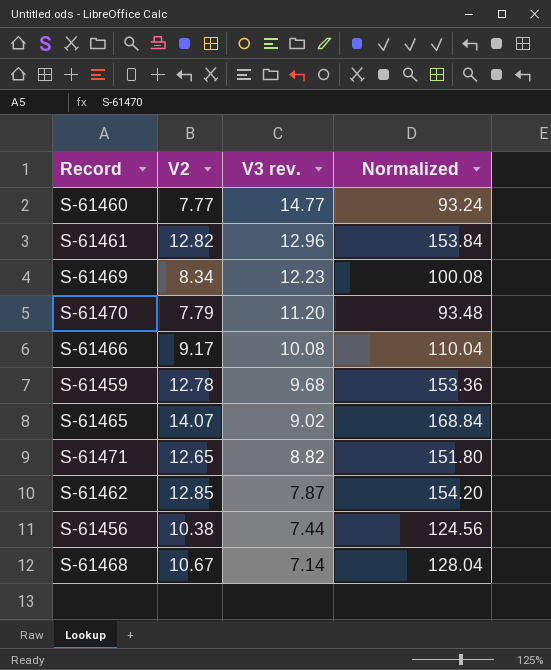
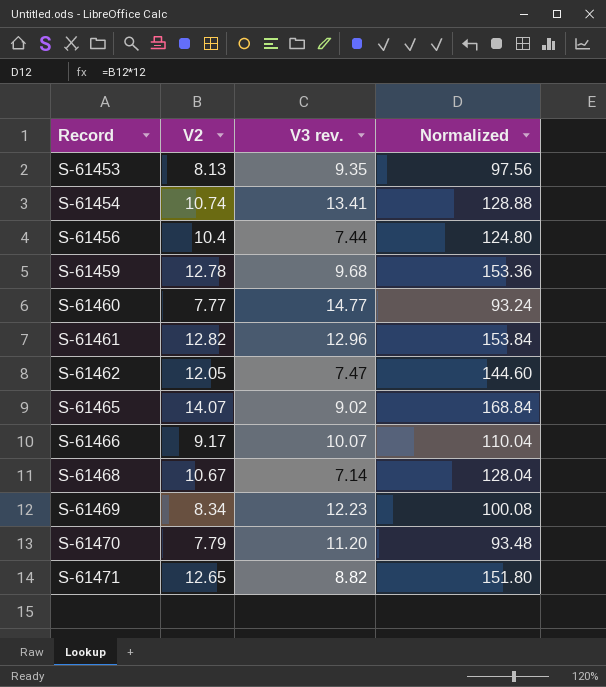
row order: V3 rev. descending -> Record ascending
row S-61453: none -> 8.13 | 9.35 | 97.56
row S-61454: none -> 10.74 | 13.41 | 128.88
S-61456 | V2: 10.38 -> 10.4
S-61456 | Normalized: 124.56 -> 124.80
S-61462 | V2: 12.85 -> 12.05
S-61462 | V3 rev.: 7.87 -> 7.47
S-61462 | Normalized: 154.20 -> 144.60
S-61466 | V3 rev.: 10.08 -> 10.07

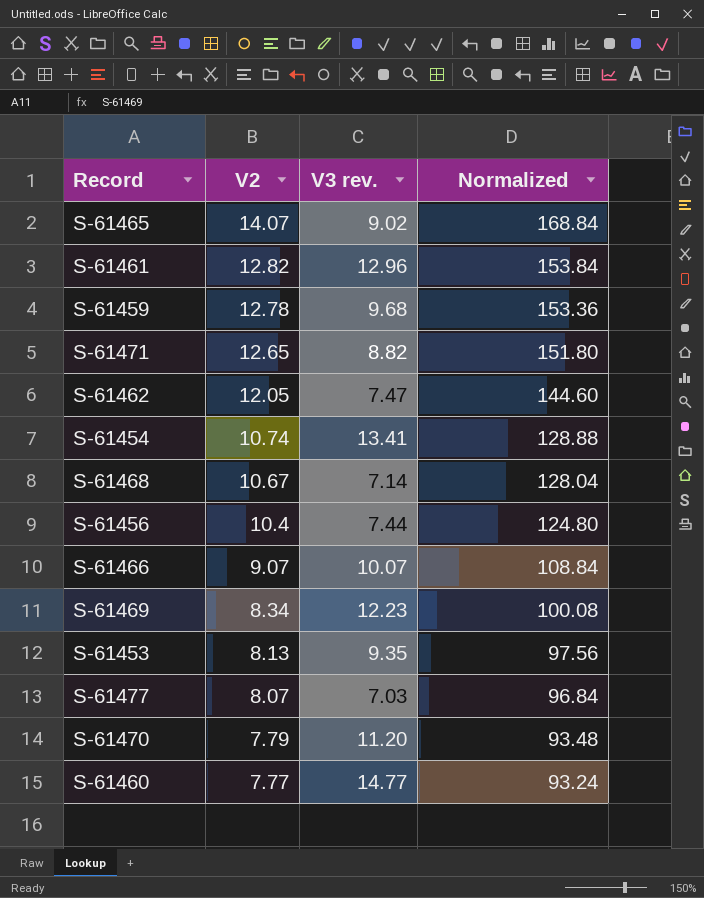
row order: Record ascending -> V2 descending
S-61466 | V2: 9.17 -> 9.07
S-61466 | Normalized: 110.04 -> 108.84
row S-61477: none -> 8.07 | 7.03 | 96.84

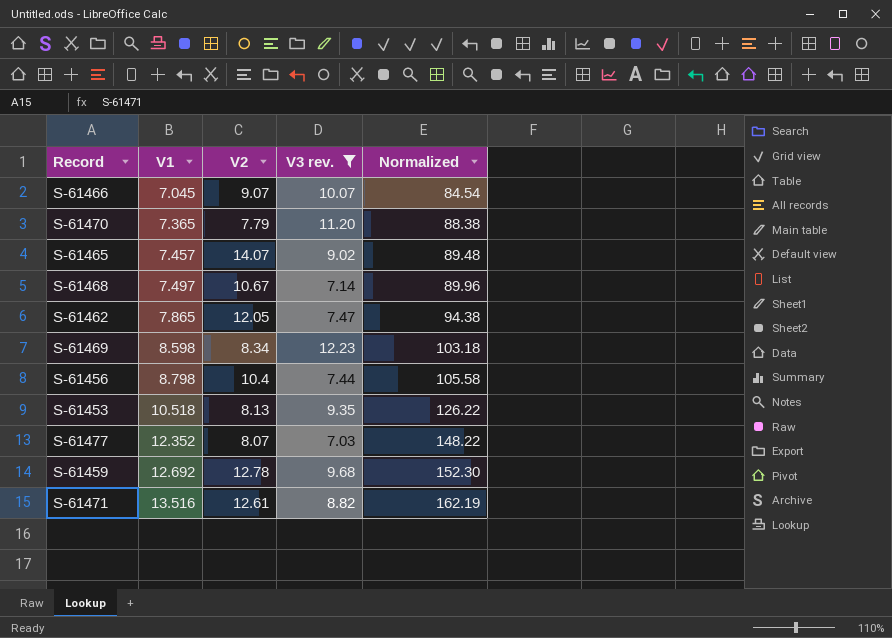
filter: none -> V3 rev. <= 12.23
row order: V2 descending -> V1 ascending
column V1 | position: none -> 2
column Normalized | formula: [V2] * 12 -> [V1] * 12
S-61471 | V2: 12.65 -> 12.61

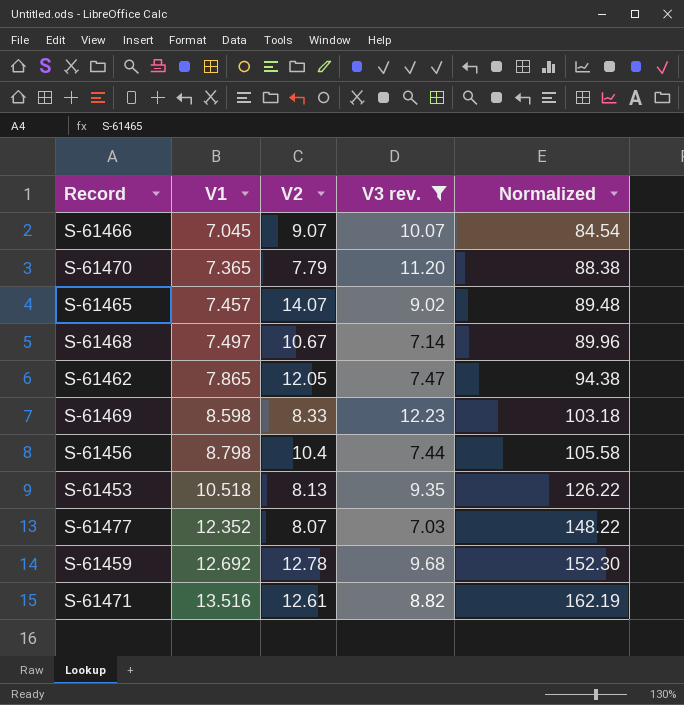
S-61469 | V2: 8.34 -> 8.33

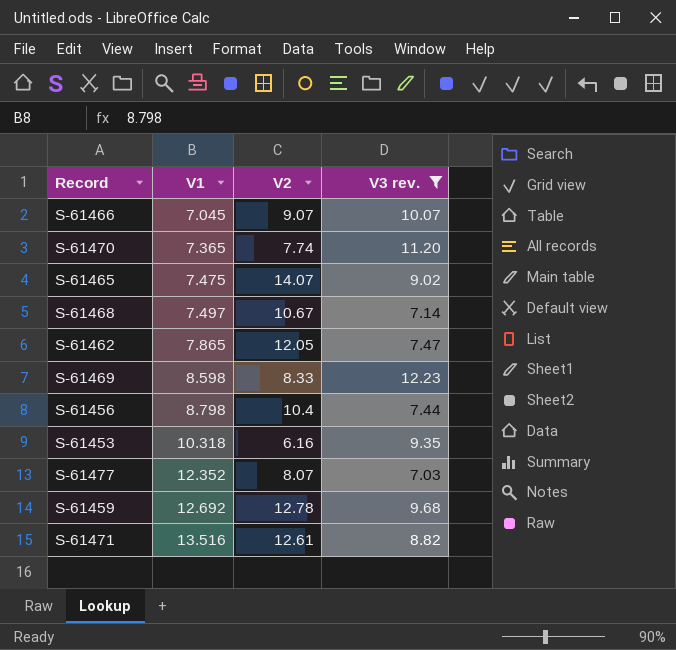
column Normalized | formula: [V1] * 12 -> none
S-61470 | V2: 7.79 -> 7.74
S-61465 | V1: 7.457 -> 7.475
S-61453 | V1: 10.518 -> 10.318
S-61453 | V2: 8.13 -> 6.16

